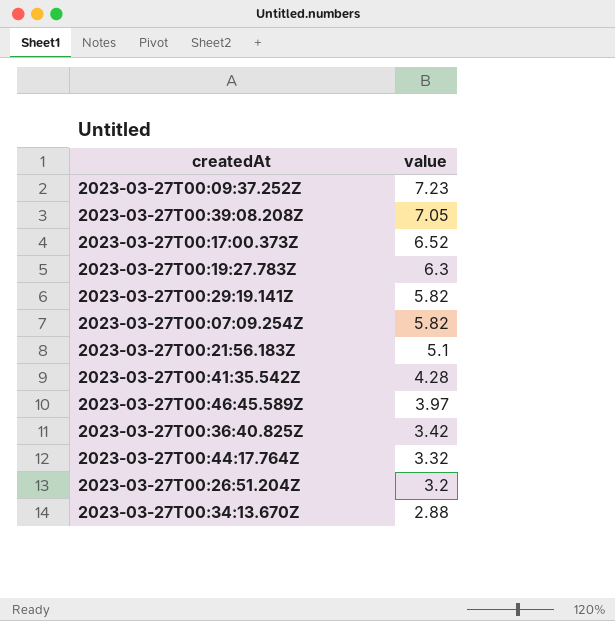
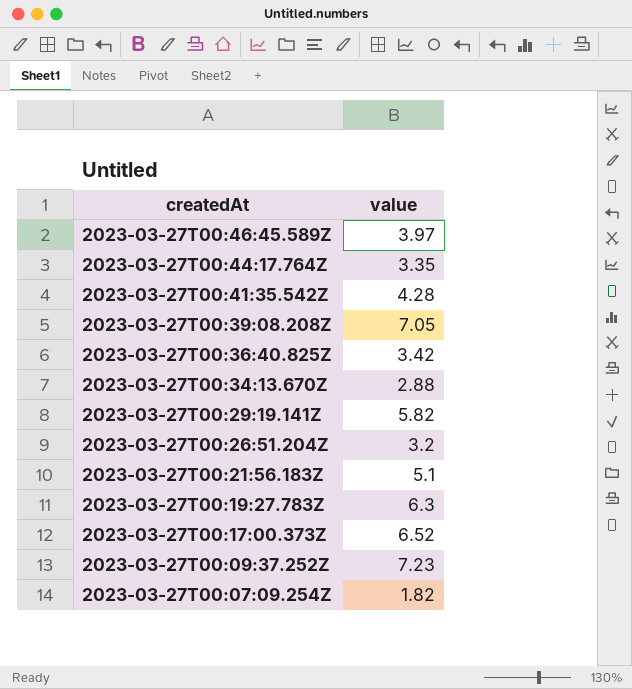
row order: value descending -> createdAt descending
2023-03-27T00:44:17.764Z | value: 3.32 -> 3.35
2023-03-27T00:07:09.254Z | value: 5.82 -> 1.82

